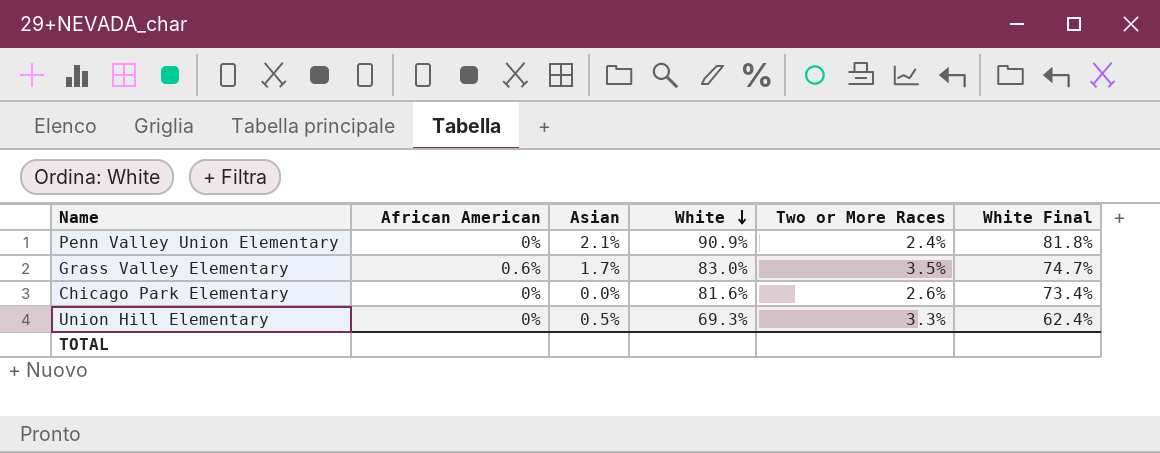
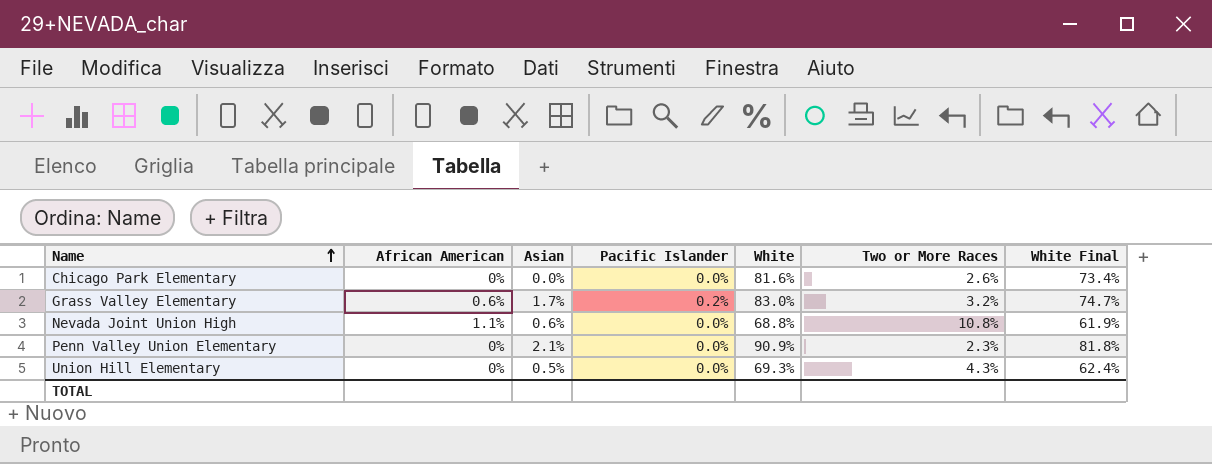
row order: White descending -> Name ascending
column Pacific Islander | position: none -> 4
Grass Valley Elementary | Two or More Races: 3.5% -> 3.2%
row Nevada Joint Union High: none -> 1.1% | 0.6% | 0.0% | 68.8% | 10.8% | 61.9%
Penn Valley Union Elementary | Two or More Races: 2.4% -> 2.3%
Union Hill Elementary | Two or More Races: 3.3% -> 4.3%

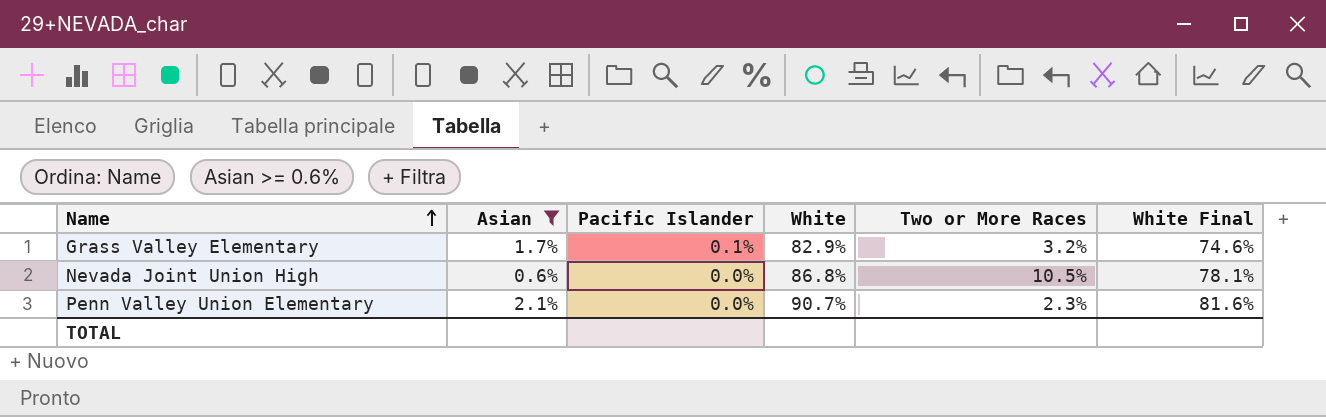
filter: none -> Asian >= 0.6%
column African American | position: 2 -> none
Grass Valley Elementary | Pacific Islander: 0.2% -> 0.1%
Grass Valley Elementary | White: 83.0% -> 82.9%
Grass Valley Elementary | White Final: 74.7% -> 74.6%
Nevada Joint Union High | White: 68.8% -> 86.8%
Nevada Joint Union High | Two or More Races: 10.8% -> 10.5%
Nevada Joint Union High | White Final: 61.9% -> 78.1%
Penn Valley Union Elementary | White: 90.9% -> 90.7%
Penn Valley Union Elementary | White Final: 81.8% -> 81.6%

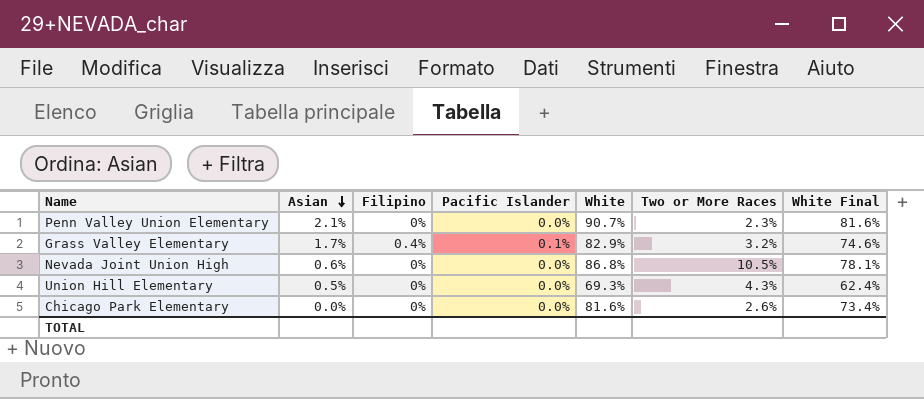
filter: Asian >= 0.6% -> none
row order: Name ascending -> Asian descending
column Filipino | position: none -> 3

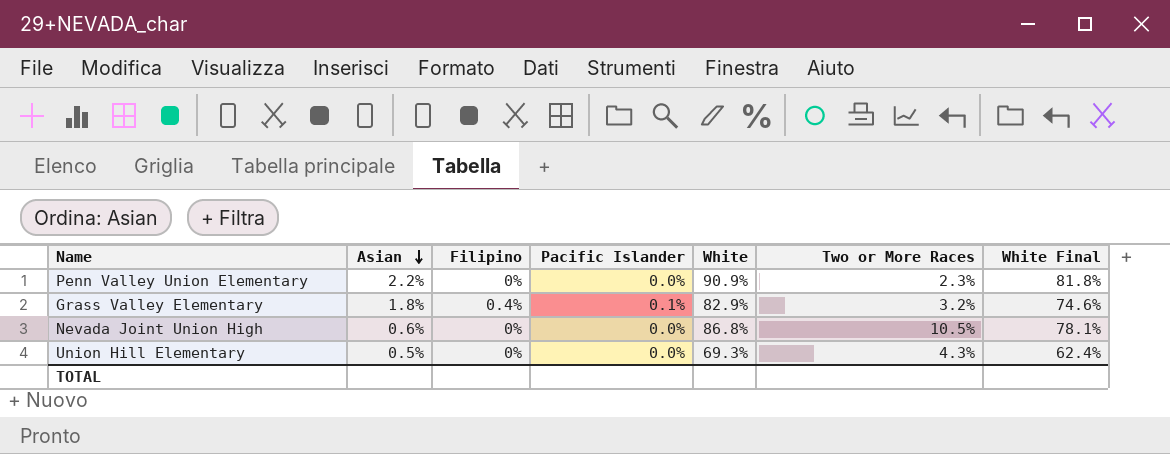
row Chicago Park Elementary: 0.0% | 0% | 0.0% | 81.6% | 2.6% | 73.4% -> none
Penn Valley Union Elementary | Asian: 2.1% -> 2.2%
Penn Valley Union Elementary | White: 90.7% -> 90.9%
Penn Valley Union Elementary | White Final: 81.6% -> 81.8%
Grass Valley Elementary | Asian: 1.7% -> 1.8%

